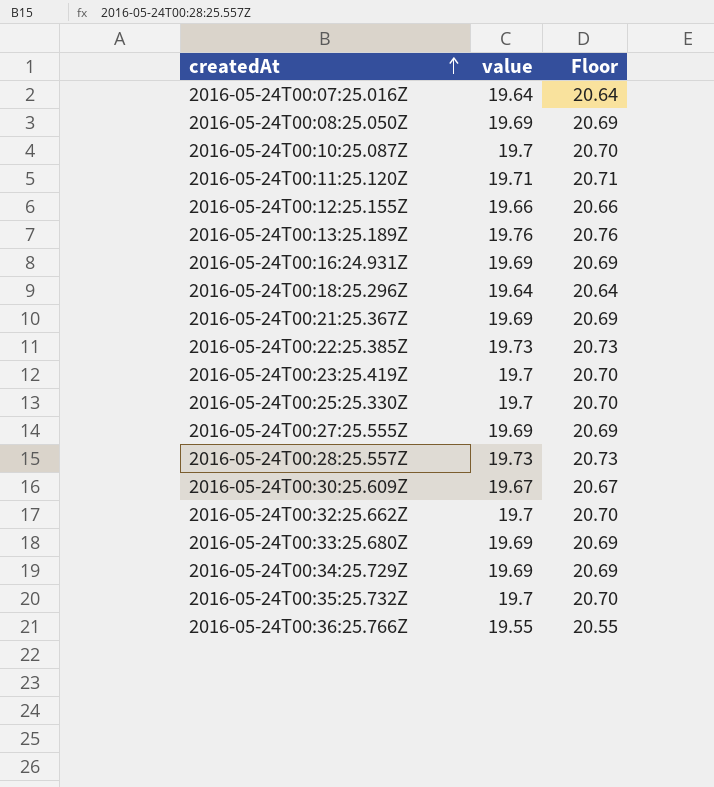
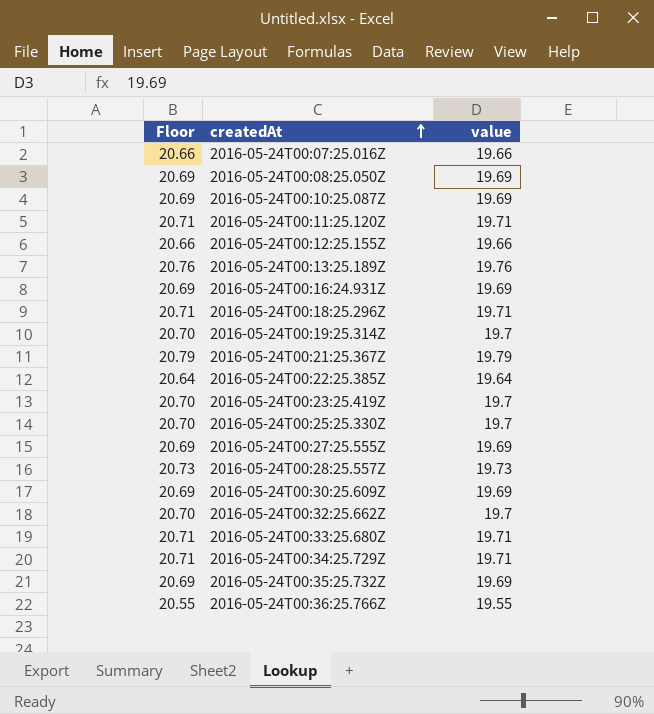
column Floor | position: 3 -> 1
2016-05-24T00:07:25.016Z | Floor: 20.64 -> 20.66
2016-05-24T00:07:25.016Z | value: 19.64 -> 19.66
2016-05-24T00:10:25.087Z | Floor: 20.70 -> 20.69
2016-05-24T00:10:25.087Z | value: 19.7 -> 19.69
2016-05-24T00:18:25.296Z | Floor: 20.64 -> 20.71
2016-05-24T00:18:25.296Z | value: 19.64 -> 19.71
row 2016-05-24T00:19:25.314Z: none -> 20.70 | 19.7
2016-05-24T00:21:25.367Z | Floor: 20.69 -> 20.79
2016-05-24T00:21:25.367Z | value: 19.69 -> 19.79
2016-05-24T00:22:25.385Z | Floor: 20.73 -> 20.64
2016-05-24T00:22:25.385Z | value: 19.73 -> 19.64
2016-05-24T00:30:25.609Z | Floor: 20.67 -> 20.69
2016-05-24T00:30:25.609Z | value: 19.67 -> 19.69
2016-05-24T00:33:25.680Z | Floor: 20.69 -> 20.71
2016-05-24T00:33:25.680Z | value: 19.69 -> 19.71
2016-05-24T00:34:25.729Z | Floor: 20.69 -> 20.71
2016-05-24T00:34:25.729Z | value: 19.69 -> 19.71
2016-05-24T00:35:25.732Z | Floor: 20.70 -> 20.69
2016-05-24T00:35:25.732Z | value: 19.7 -> 19.69

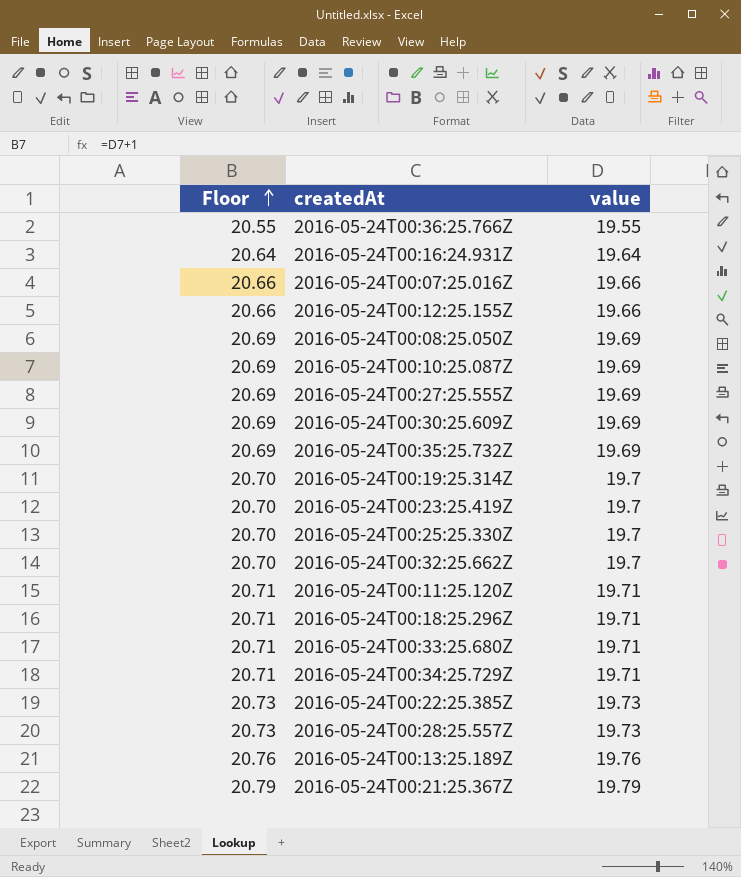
row order: createdAt ascending -> Floor ascending
2016-05-24T00:16:24.931Z | Floor: 20.69 -> 20.64
2016-05-24T00:16:24.931Z | value: 19.69 -> 19.64
2016-05-24T00:22:25.385Z | Floor: 20.64 -> 20.73
2016-05-24T00:22:25.385Z | value: 19.64 -> 19.73

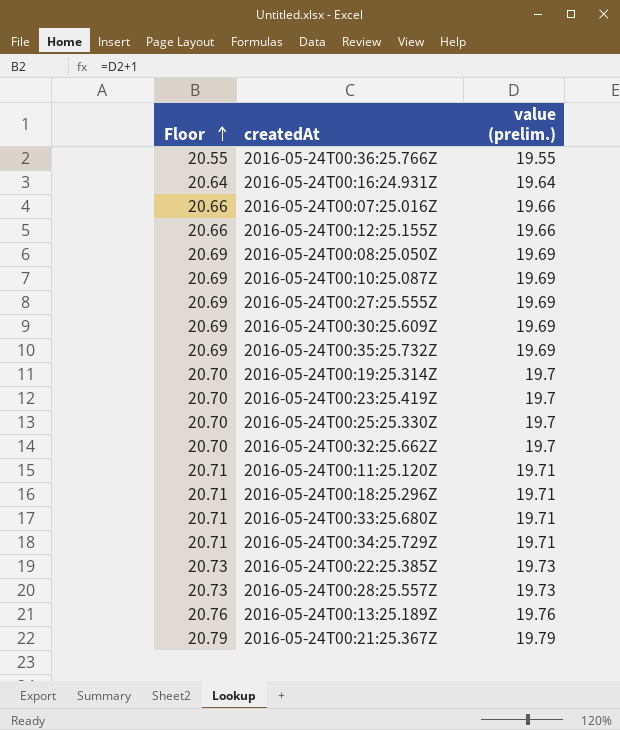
column name: value -> value (prelim.)

